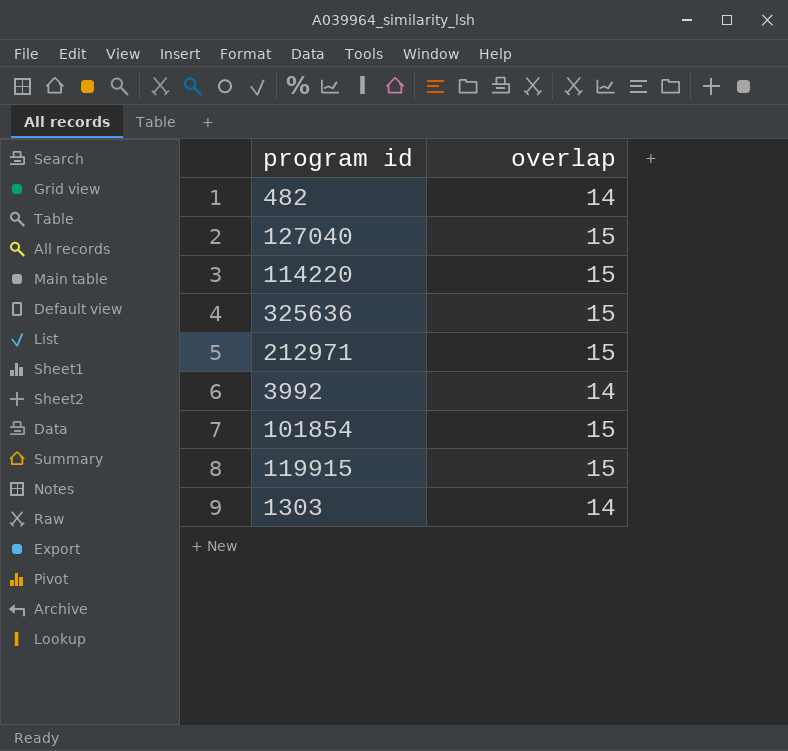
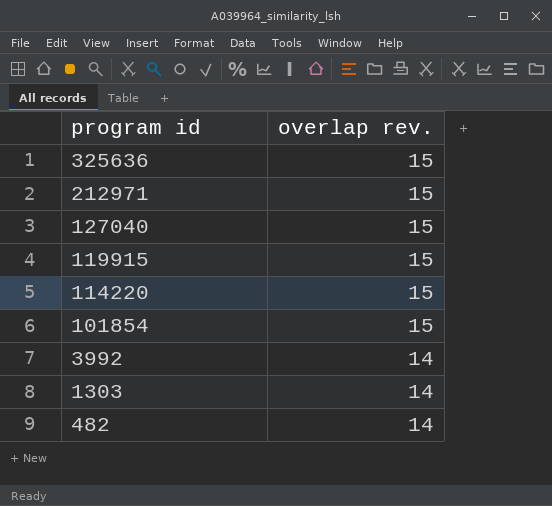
row order: none -> program id descending
column name: overlap -> overlap rev.

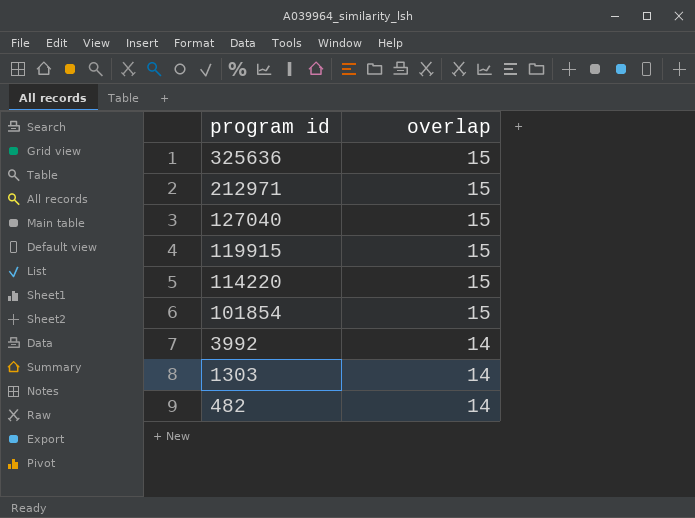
column name: overlap rev. -> overlap

